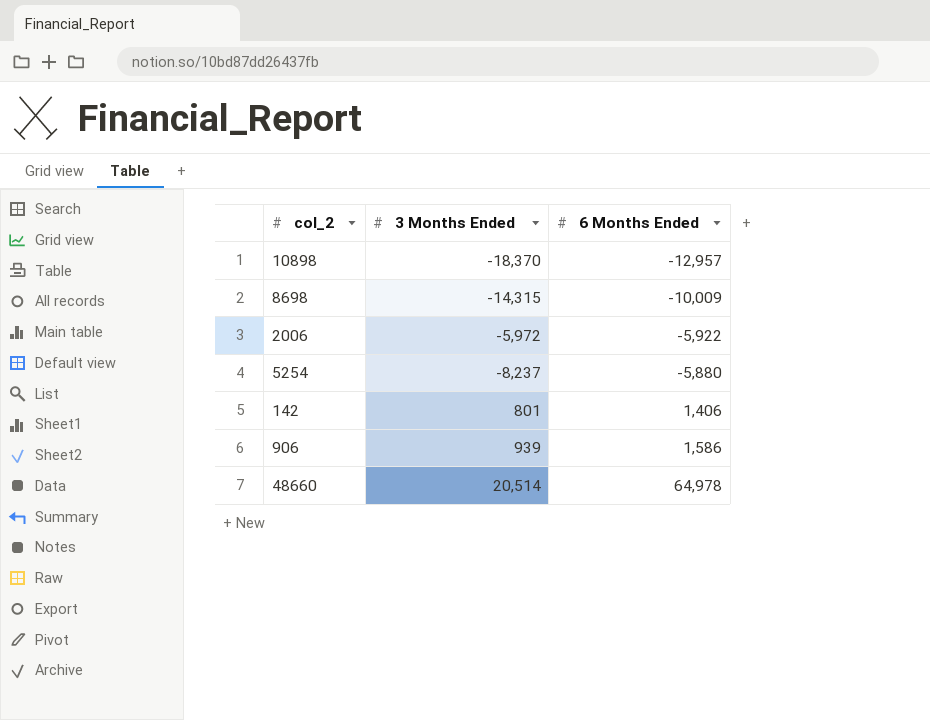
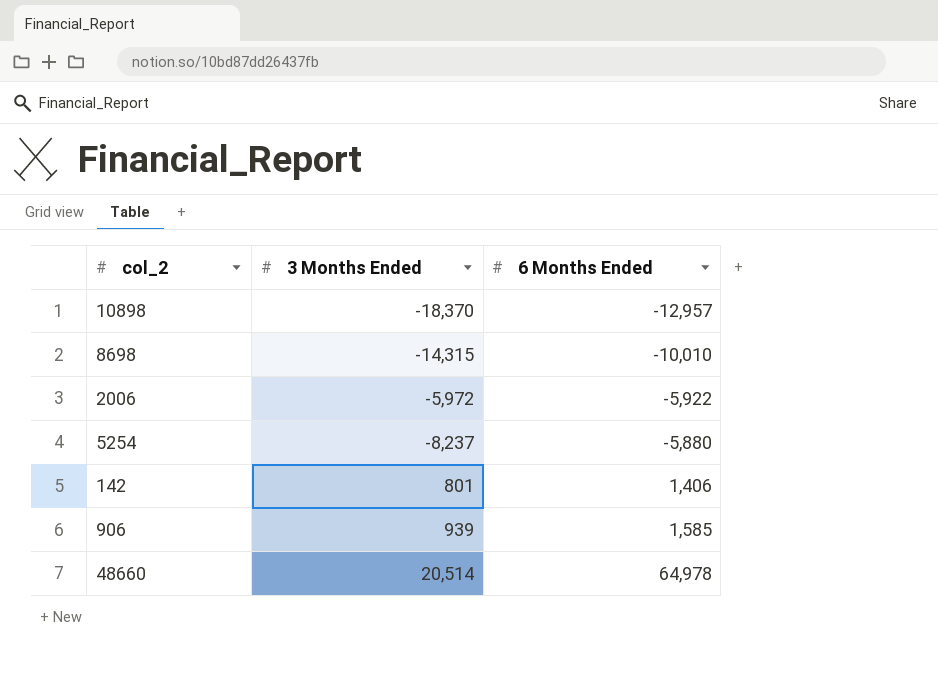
8698 | 6 Months Ended: -10,009 -> -10,010
906 | 6 Months Ended: 1,586 -> 1,585

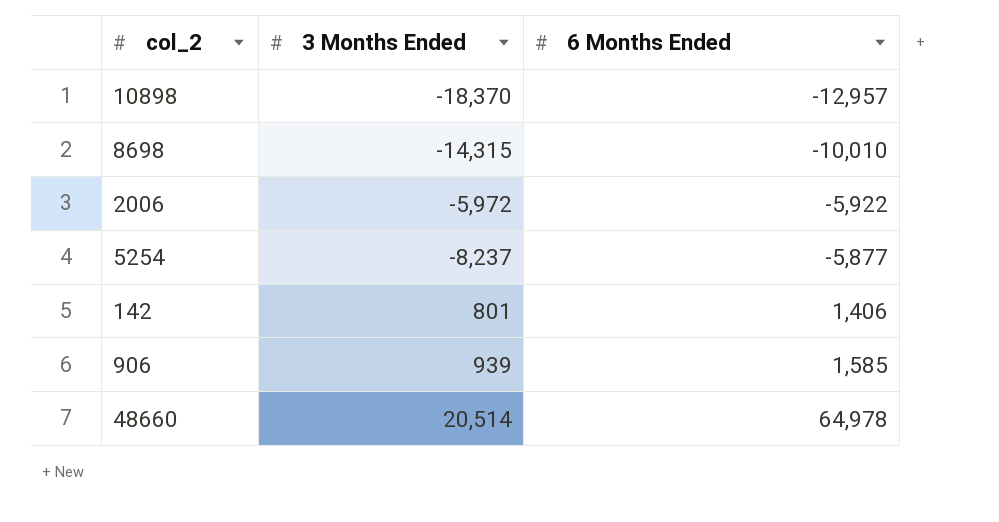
5254 | 6 Months Ended: -5,880 -> -5,877

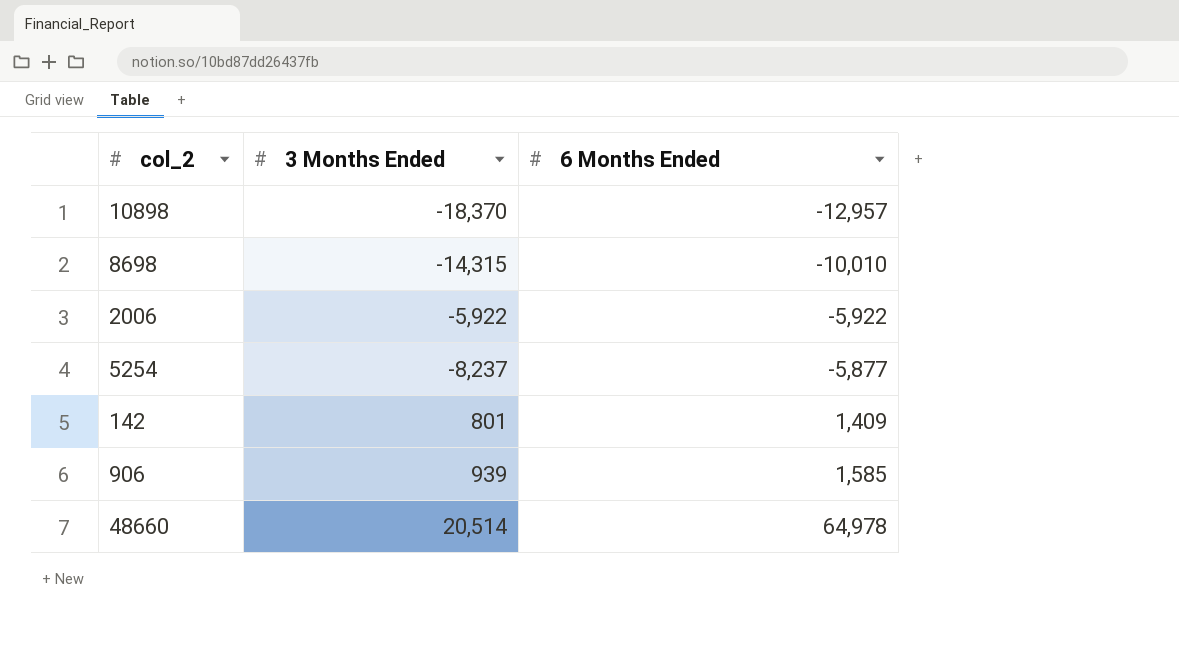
2006 | 3 Months Ended: -5,972 -> -5,922
142 | 6 Months Ended: 1,406 -> 1,409

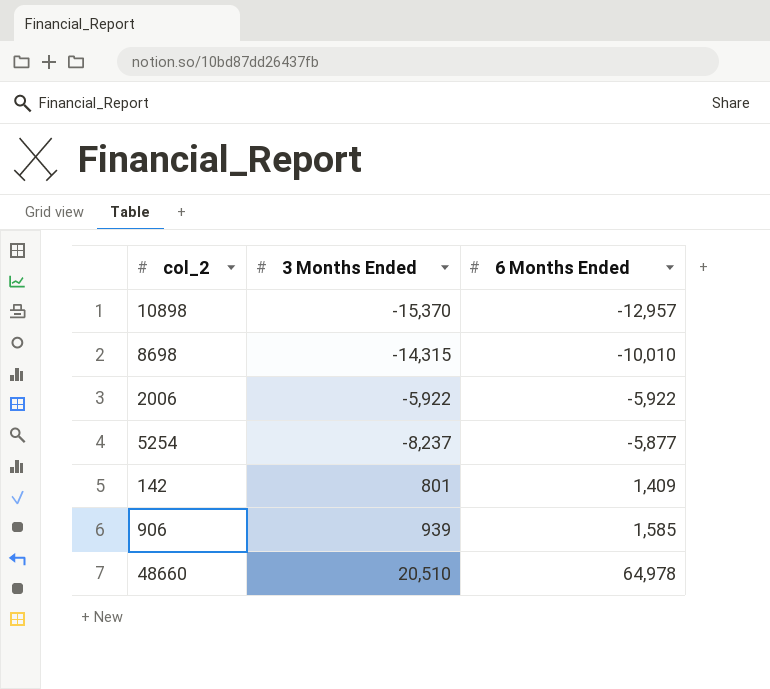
10898 | 3 Months Ended: -18,370 -> -15,370
48660 | 3 Months Ended: 20,514 -> 20,510

